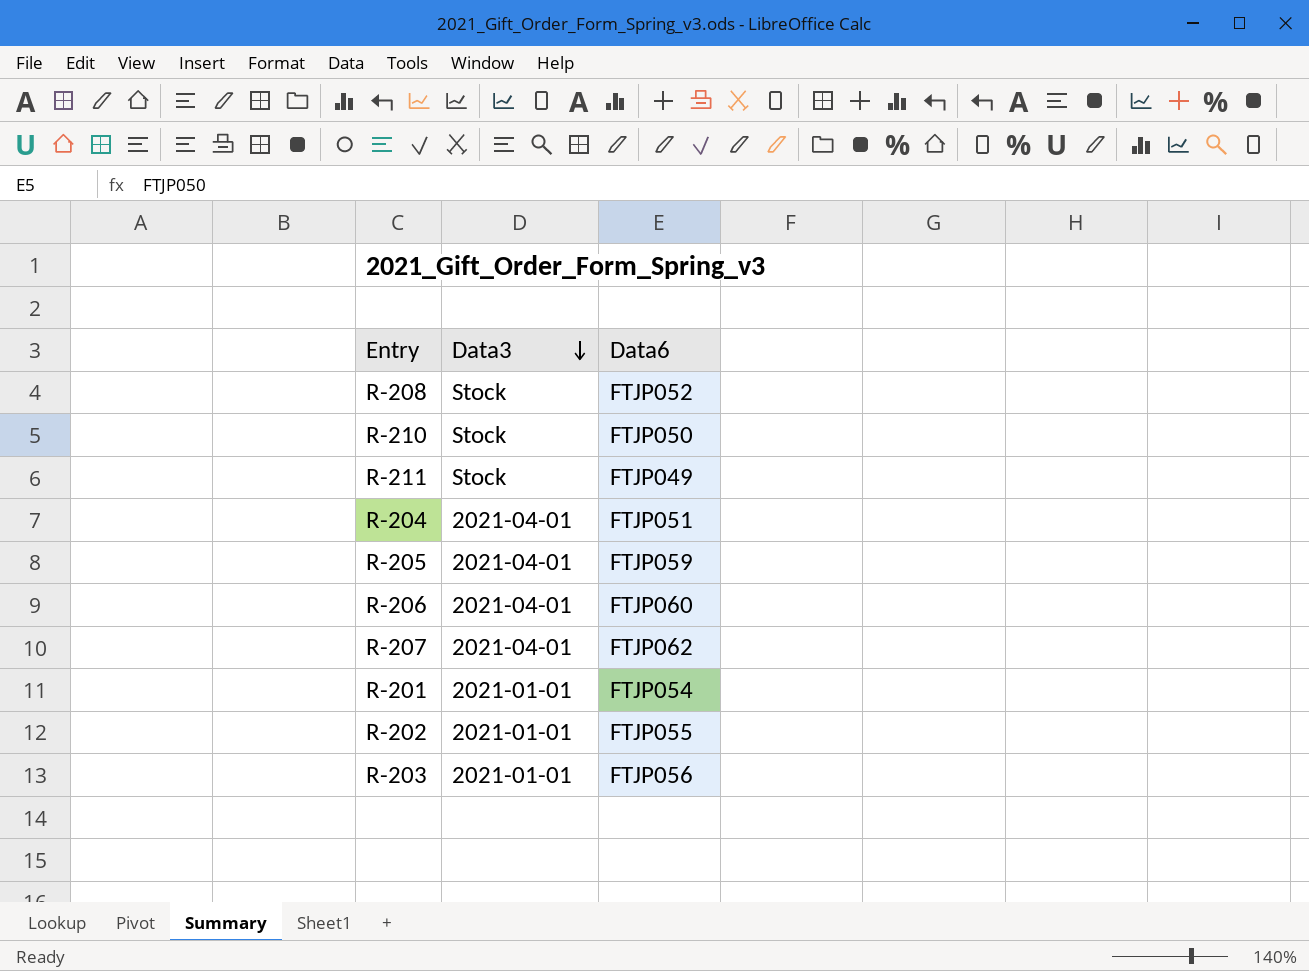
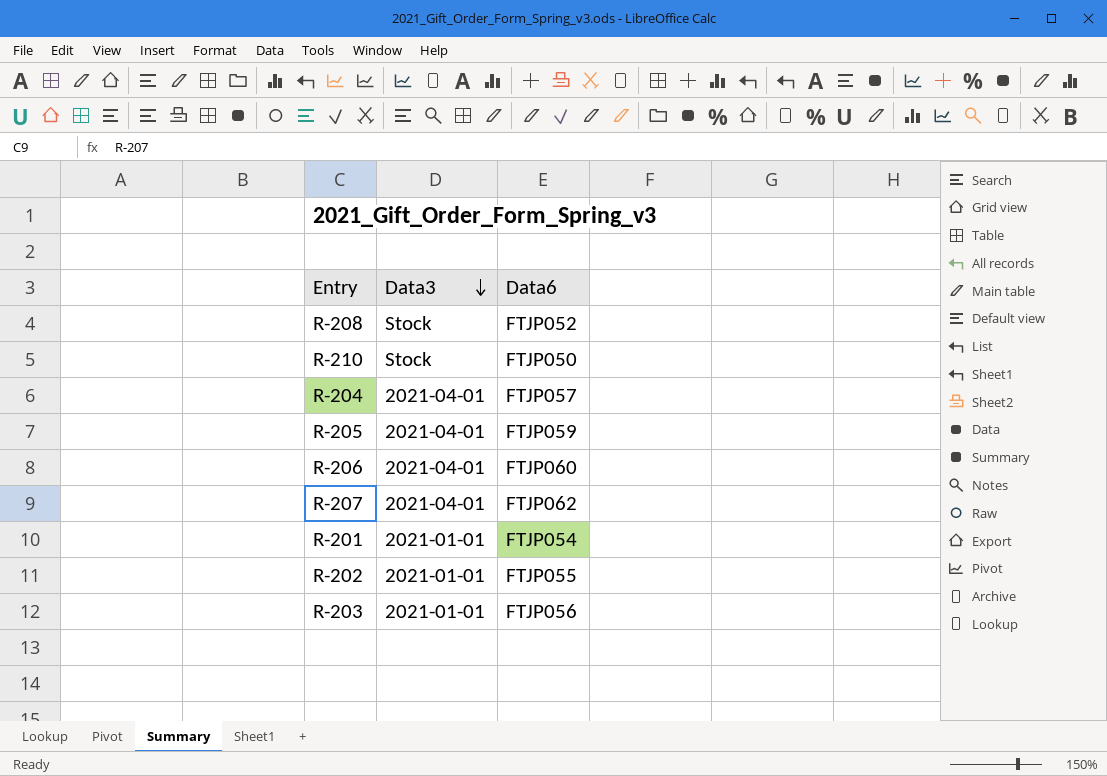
row R-211: Stock | FTJP049 -> none
R-204 | Data6: FTJP051 -> FTJP057

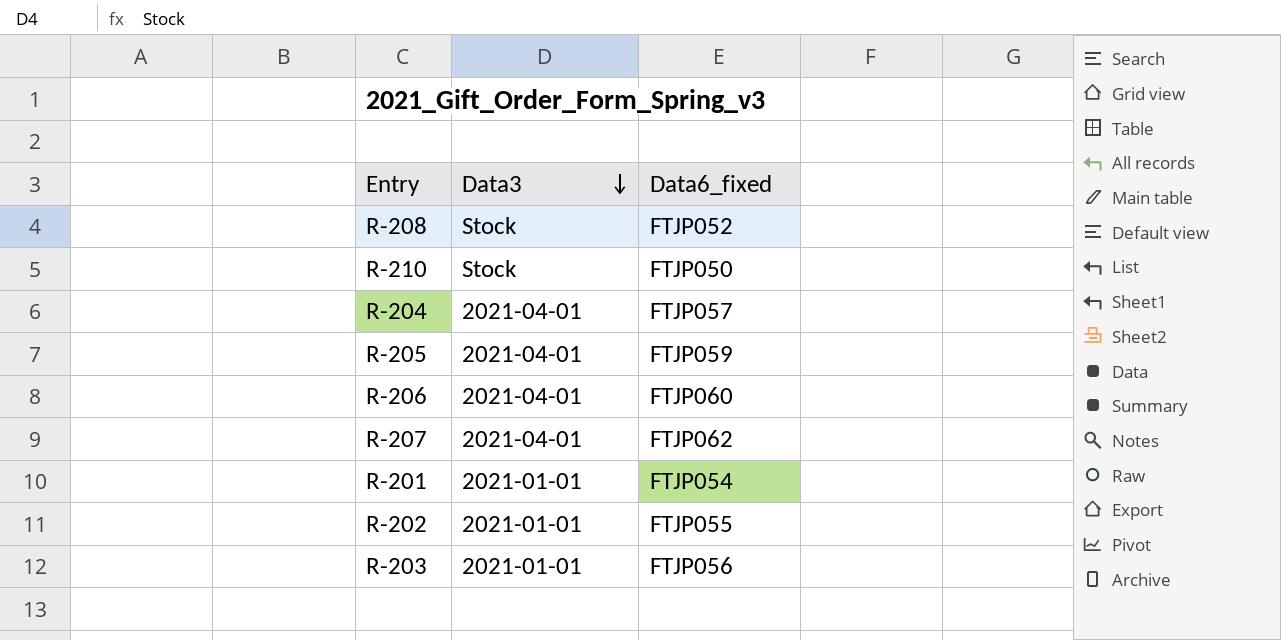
column name: Data6 -> Data6_fixed

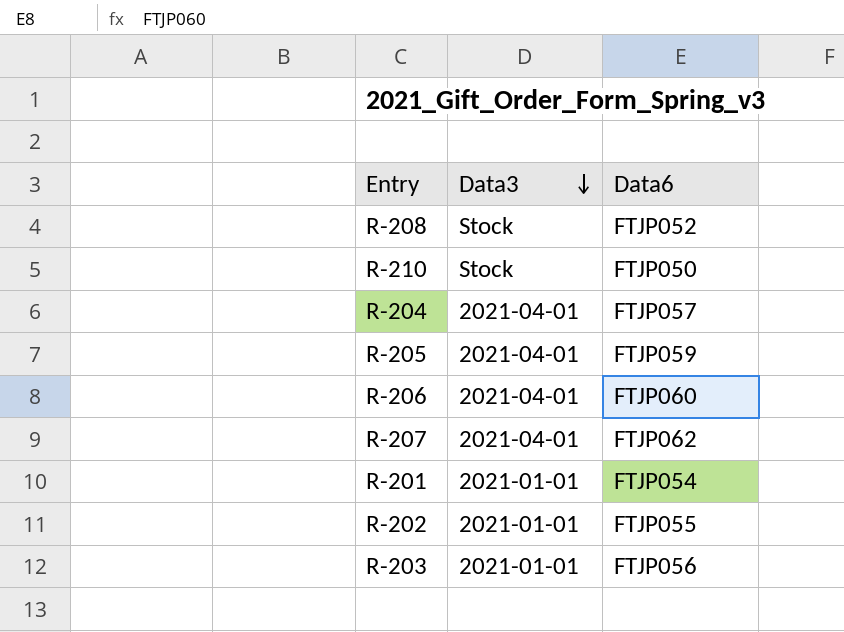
column name: Data6_fixed -> Data6

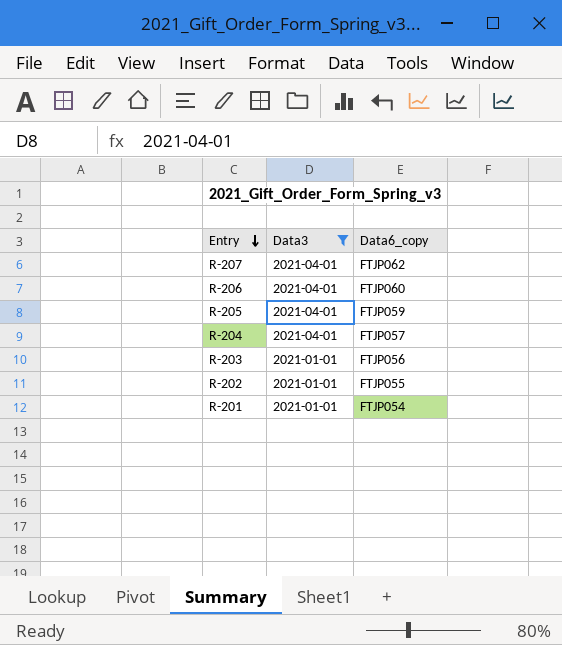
filter: none -> Data3 != Stock
row order: Data3 descending -> Entry descending
column name: Data6 -> Data6_copy

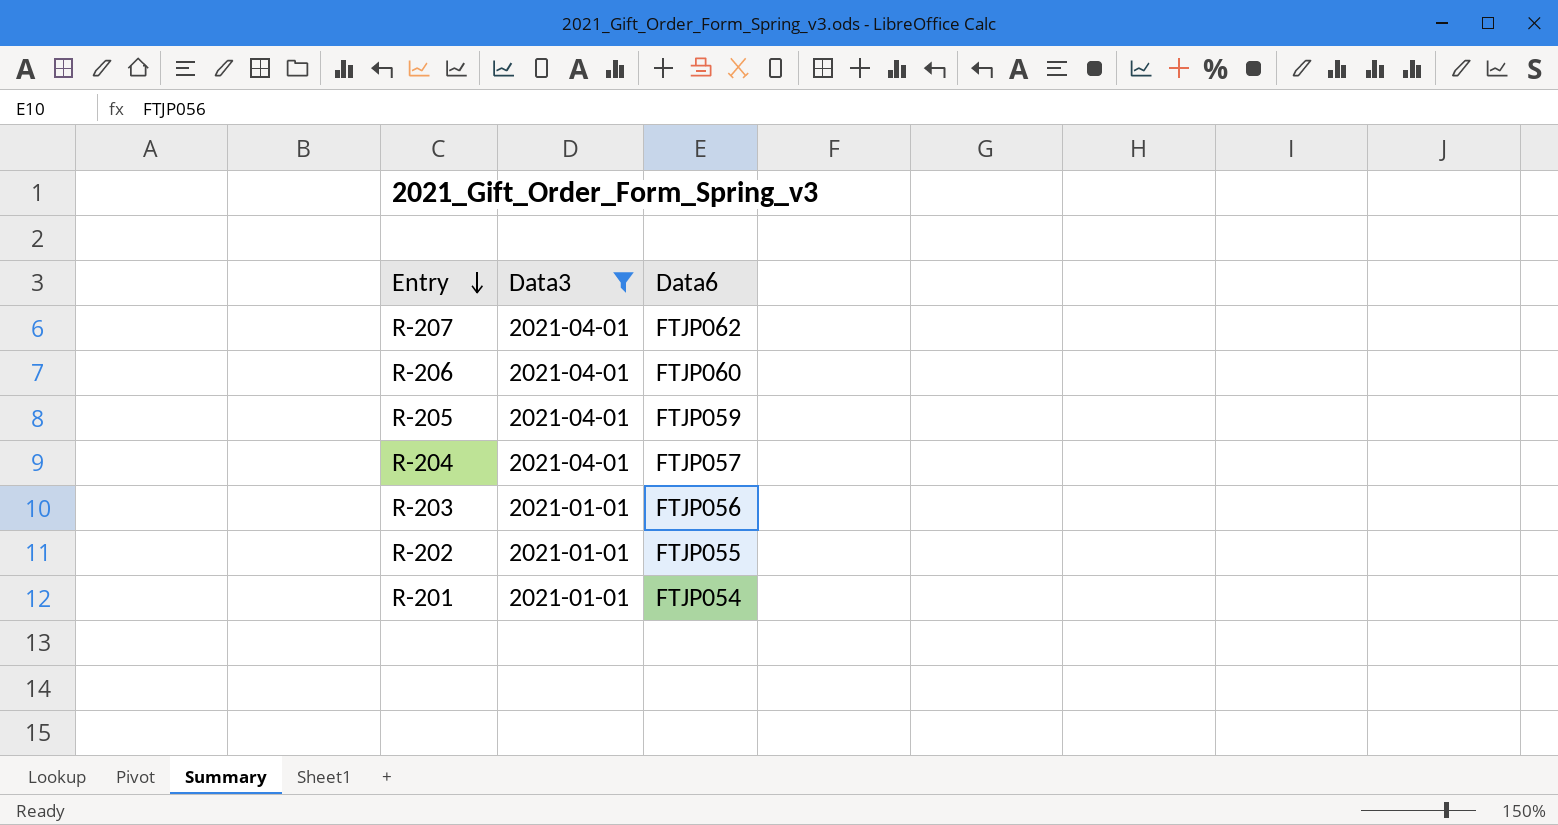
column name: Data6_copy -> Data6

